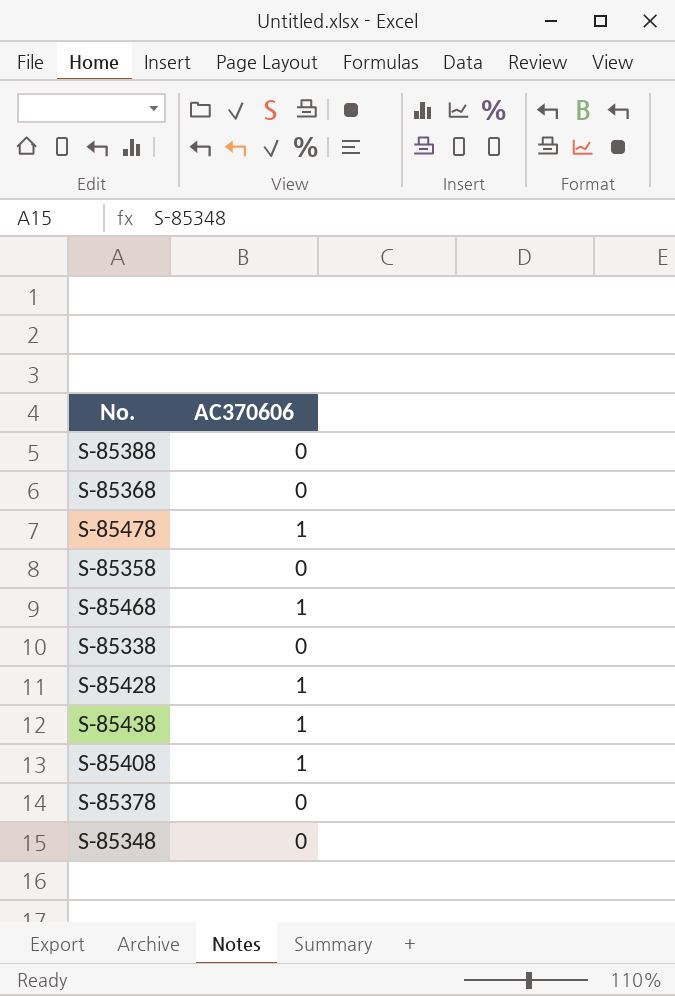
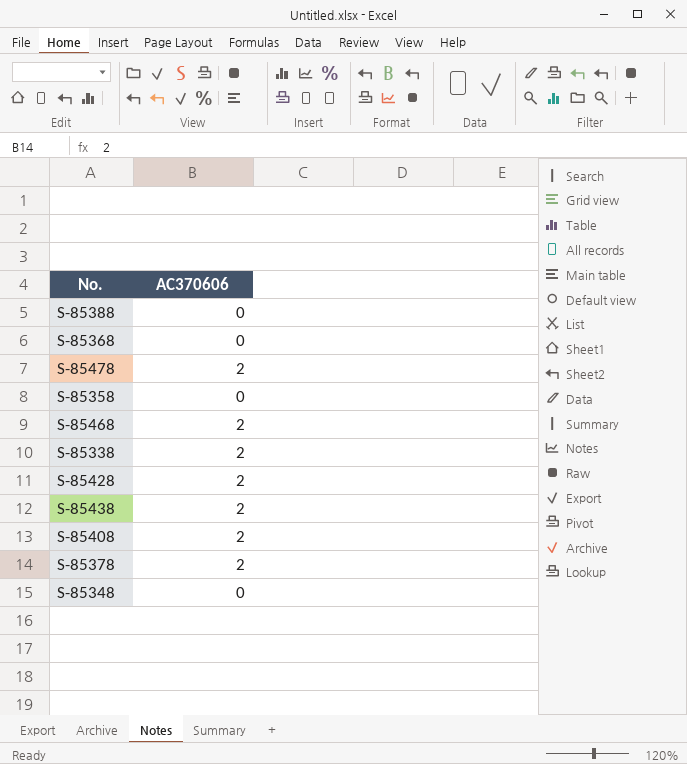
S-85478 | AC370606: 1 -> 2
S-85468 | AC370606: 1 -> 2
S-85338 | AC370606: 0 -> 2
S-85428 | AC370606: 1 -> 2
S-85438 | AC370606: 1 -> 2
S-85408 | AC370606: 1 -> 2
S-85378 | AC370606: 0 -> 2

